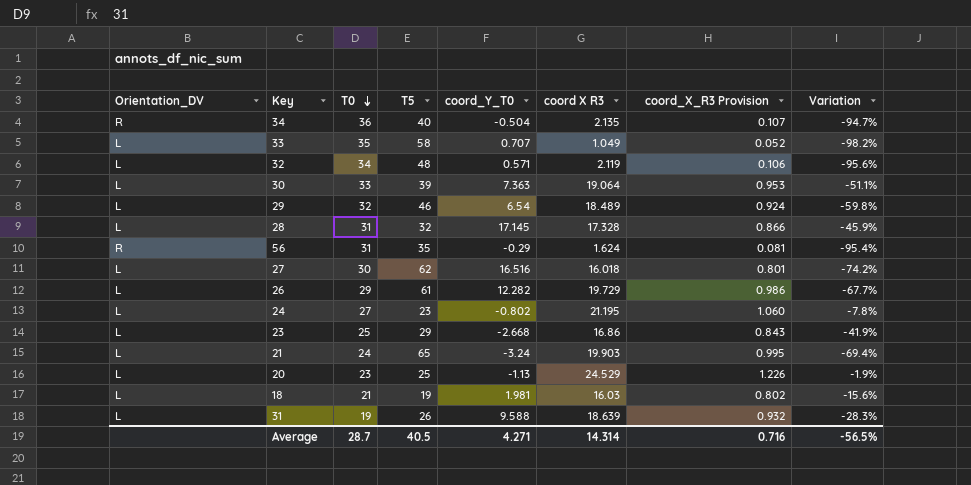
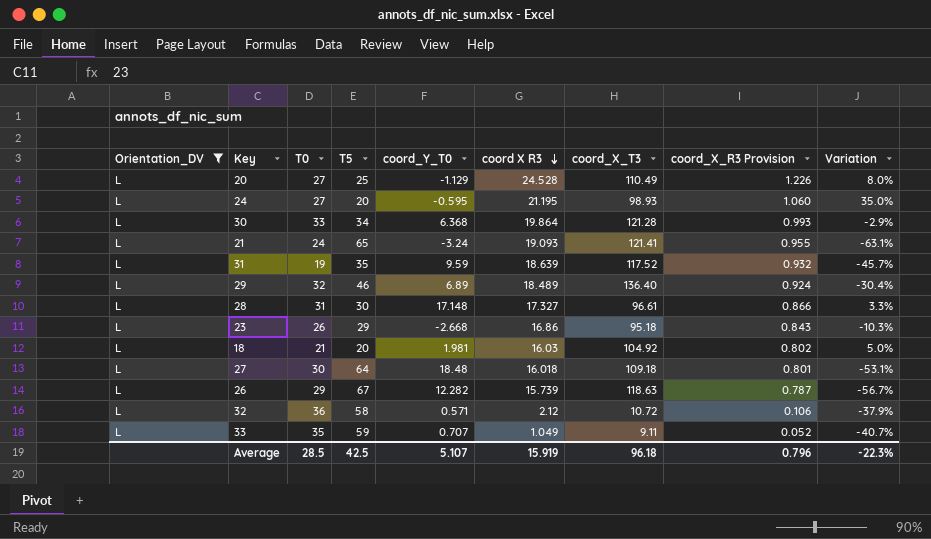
filter: none -> Orientation_DV = L
row order: T0 descending -> coord X R3 descending
column coord_X_T3 | position: none -> 7
column Variation | formula: ([coord X R3] - [T5]) / [T5] -> ([T0] - [T5]) / [T5]
20 | T0: 23 -> 27
20 | coord_Y_T0: -1.13 -> -1.129
20 | coord X R3: 24.529 -> 24.528
24 | T5: 23 -> 20
24 | coord_Y_T0: -0.802 -> -0.595
30 | T5: 39 -> 34
30 | coord_Y_T0: 7.363 -> 6.368
30 | coord X R3: 19.064 -> 19.864
30 | coord_X_R3 Provision: 0.953 -> 0.993
21 | coord X R3: 19.903 -> 19.093
21 | coord_X_R3 Provision: 0.995 -> 0.955
31 | T5: 26 -> 35
31 | coord_Y_T0: 9.588 -> 9.59
29 | coord_Y_T0: 6.54 -> 6.89
28 | T5: 32 -> 30
28 | coord_Y_T0: 17.145 -> 17.148
28 | coord X R3: 17.328 -> 17.327
23 | T0: 25 -> 26
18 | T5: 19 -> 20
27 | T5: 62 -> 64
27 | coord_Y_T0: 16.516 -> 18.48
26 | T5: 61 -> 67
26 | coord X R3: 19.729 -> 15.739
26 | coord_X_R3 Provision: 0.986 -> 0.787
32 | T0: 34 -> 36
32 | T5: 48 -> 58
32 | coord X R3: 2.119 -> 2.12
33 | T5: 58 -> 59
Average | T0: 28.7 -> 28.5
Average | T5: 40.5 -> 42.5
Average | coord_Y_T0: 4.271 -> 5.107
Average | coord X R3: 14.314 -> 15.919
Average | coord_X_R3 Provision: 0.716 -> 0.796
Average | Variation: -56.5% -> -22.3%

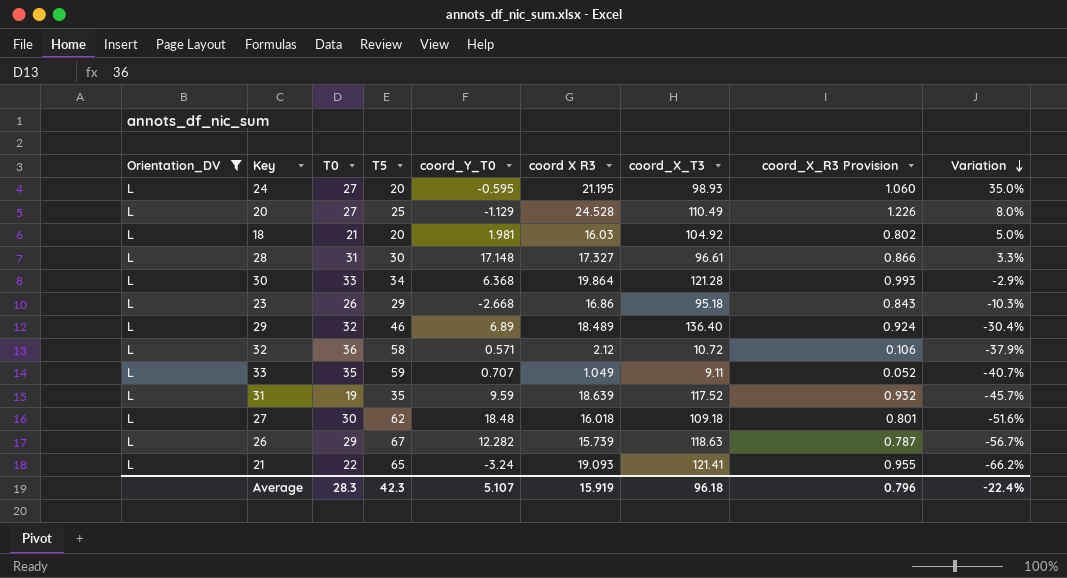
row order: coord X R3 descending -> Variation descending
27 | T5: 64 -> 62
27 | Variation: -53.1% -> -51.6%
21 | T0: 24 -> 22
21 | Variation: -63.1% -> -66.2%
Average | T0: 28.5 -> 28.3
Average | T5: 42.5 -> 42.3
Average | Variation: -22.3% -> -22.4%

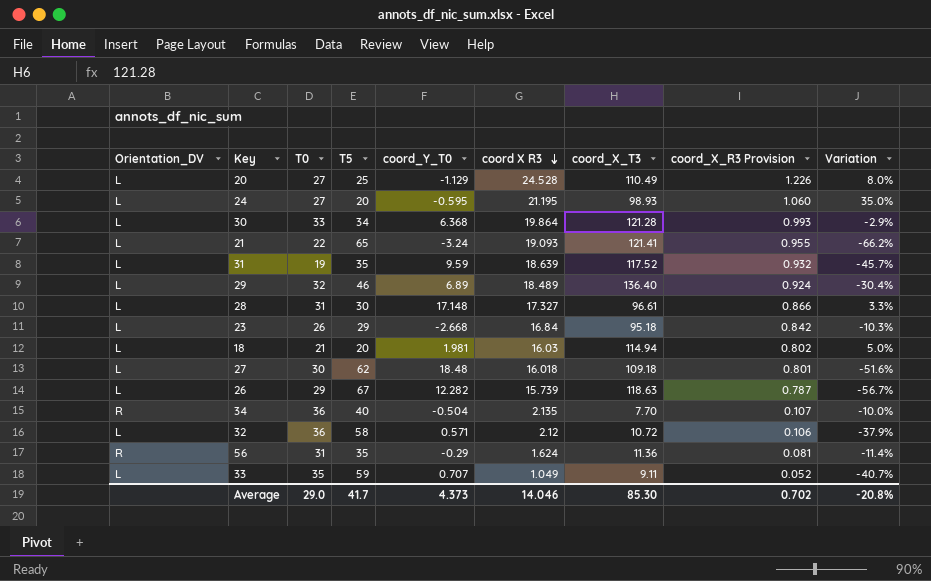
filter: Orientation_DV = L -> none
row order: Variation descending -> coord X R3 descending
23 | coord X R3: 16.86 -> 16.84
23 | coord_X_R3 Provision: 0.843 -> 0.842
18 | coord_X_T3: 104.92 -> 114.94
Average | T0: 28.3 -> 29.0
Average | T5: 42.3 -> 41.7
Average | coord_Y_T0: 5.107 -> 4.373
Average | coord X R3: 15.919 -> 14.046
Average | coord_X_T3: 96.18 -> 85.30
Average | coord_X_R3 Provision: 0.796 -> 0.702
Average | Variation: -22.4% -> -20.8%

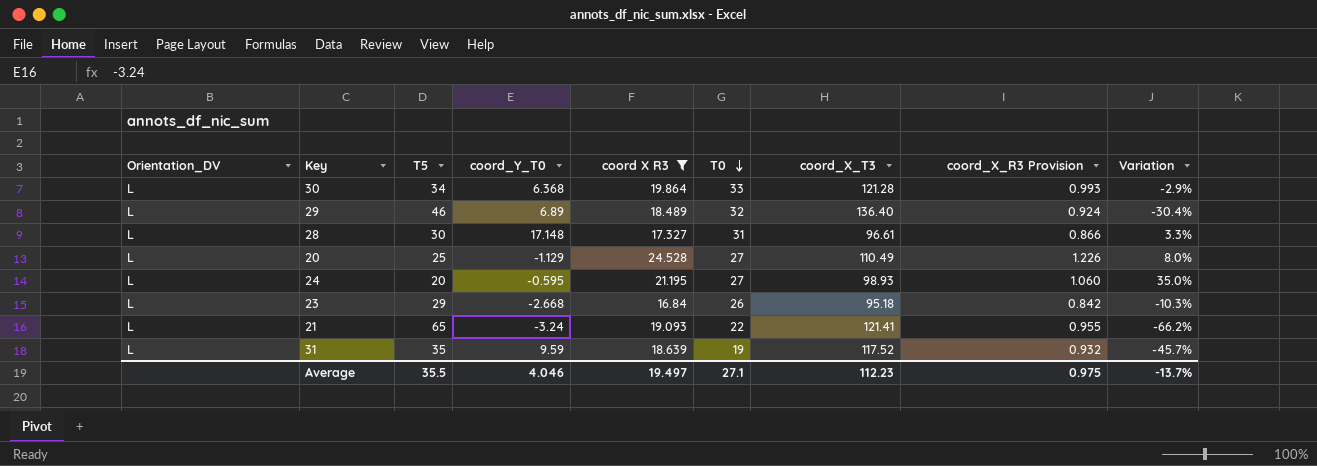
filter: none -> coord X R3 >= 16.84
row order: coord X R3 descending -> T0 descending
column T0 | position: 3 -> 6
Average | T5: 41.7 -> 35.5
Average | coord_Y_T0: 4.373 -> 4.046
Average | coord X R3: 14.046 -> 19.497
Average | T0: 29.0 -> 27.1
Average | coord_X_T3: 85.30 -> 112.23
Average | coord_X_R3 Provision: 0.702 -> 0.975
Average | Variation: -20.8% -> -13.7%

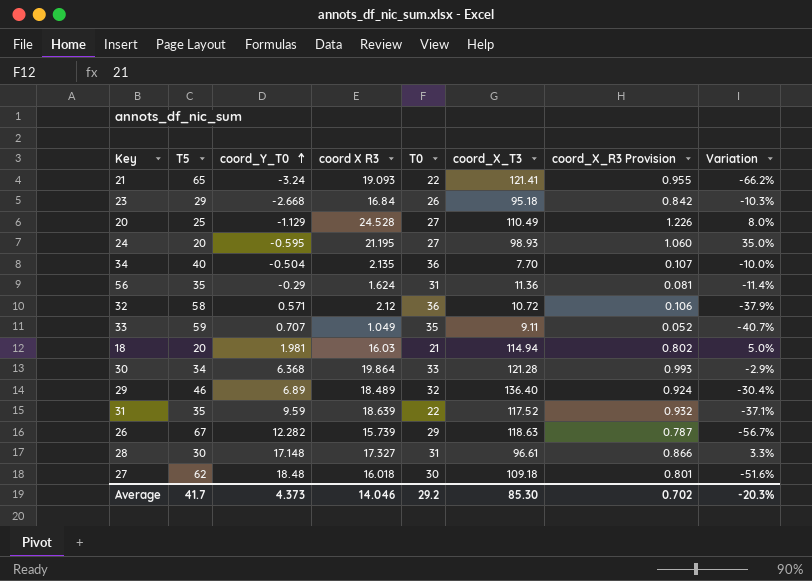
filter: coord X R3 >= 16.84 -> none
row order: T0 descending -> coord_Y_T0 ascending
column Orientation_DV | position: 1 -> none
31 | T0: 19 -> 22
31 | Variation: -45.7% -> -37.1%
Average | T5: 35.5 -> 41.7
Average | coord_Y_T0: 4.046 -> 4.373
Average | coord X R3: 19.497 -> 14.046
Average | T0: 27.1 -> 29.2
Average | coord_X_T3: 112.23 -> 85.30
Average | coord_X_R3 Provision: 0.975 -> 0.702
Average | Variation: -13.7% -> -20.3%

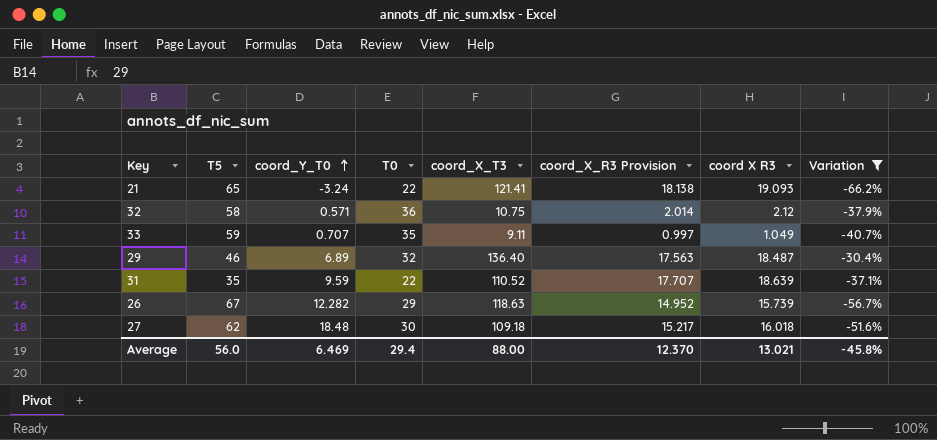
filter: none -> Variation <= -30.4%
column coord_X_R3 Provision | formula: [coord X R3] * 0.05 -> [coord X R3] * 0.95
column coord X R3 | position: 4 -> 7
32 | coord_X_T3: 10.72 -> 10.75
29 | coord X R3: 18.489 -> 18.487
31 | coord_X_T3: 117.52 -> 110.52
Average | T5: 41.7 -> 56.0
Average | coord_Y_T0: 4.373 -> 6.469
Average | T0: 29.2 -> 29.4
Average | coord_X_T3: 85.30 -> 88.00
Average | coord_X_R3 Provision: 0.702 -> 12.370
Average | coord X R3: 14.046 -> 13.021
Average | Variation: -20.3% -> -45.8%

